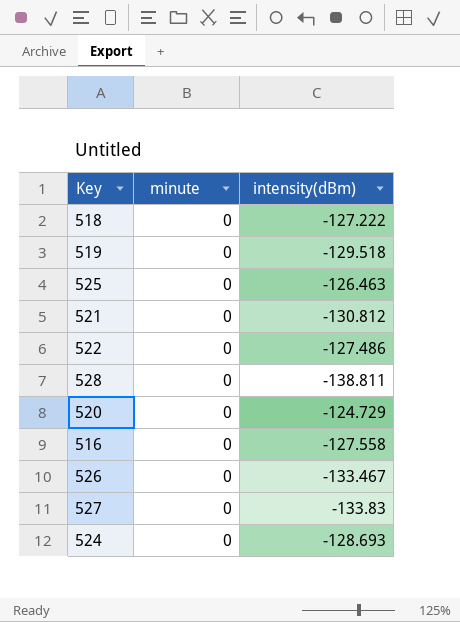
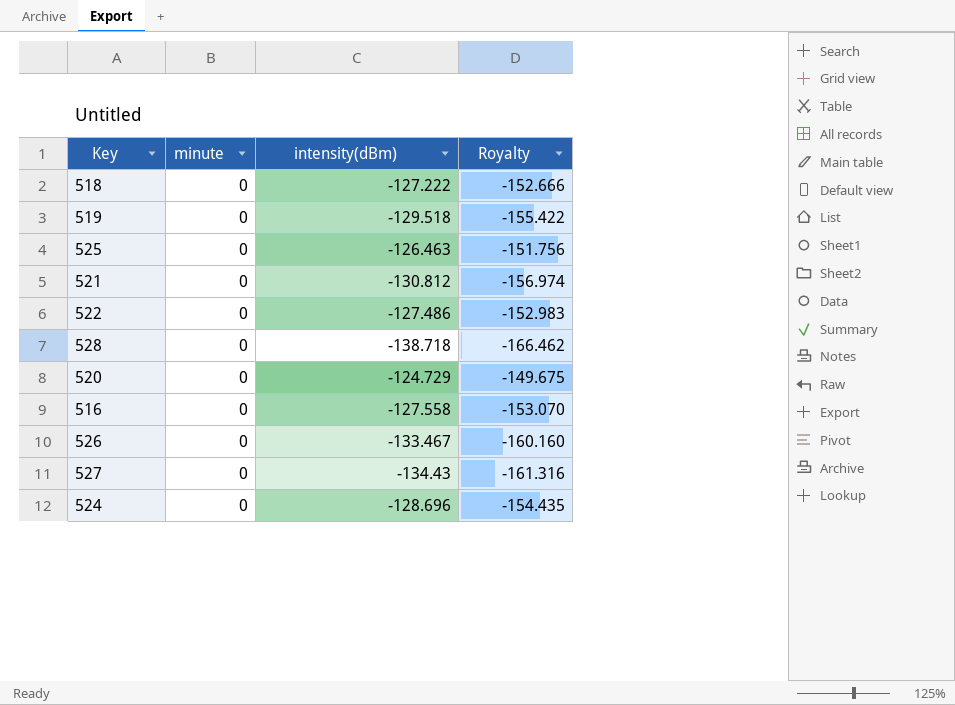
column Royalty | formula: none -> [intensity(dBm)] * 1.2
528 | intensity(dBm): -138.811 -> -138.718
527 | intensity(dBm): -133.83 -> -134.43
524 | intensity(dBm): -128.693 -> -128.696

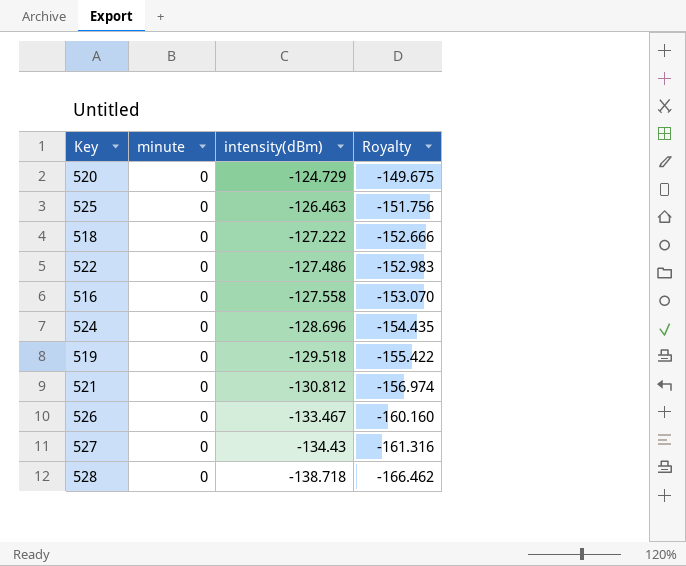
row order: none -> intensity(dBm) descending

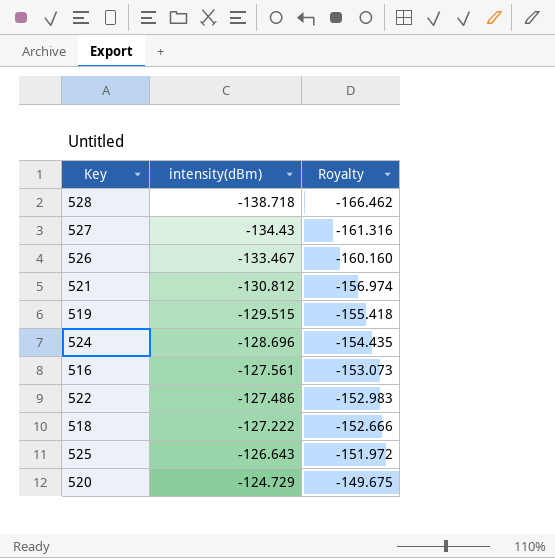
row order: intensity(dBm) descending -> intensity(dBm) ascending
column minute | position: 2 -> none
519 | intensity(dBm): -129.518 -> -129.515
519 | Royalty: -155.422 -> -155.418
516 | intensity(dBm): -127.558 -> -127.561
516 | Royalty: -153.070 -> -153.073
525 | intensity(dBm): -126.463 -> -126.643
525 | Royalty: -151.756 -> -151.972

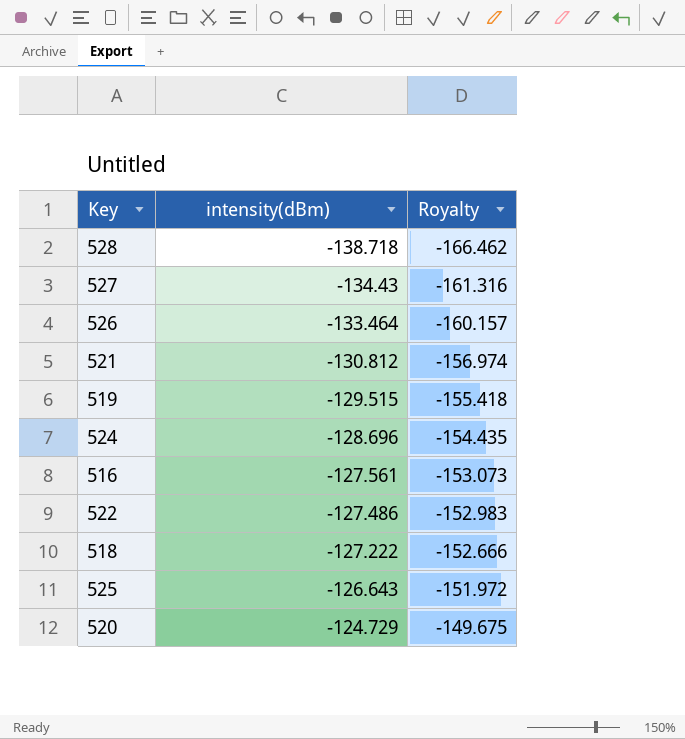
526 | intensity(dBm): -133.467 -> -133.464
526 | Royalty: -160.160 -> -160.157

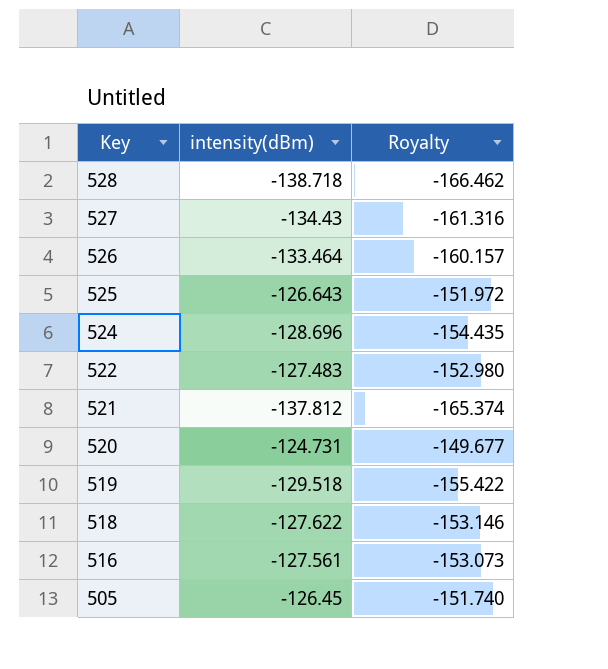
row order: intensity(dBm) ascending -> Key descending
522 | intensity(dBm): -127.486 -> -127.483
522 | Royalty: -152.983 -> -152.980
521 | intensity(dBm): -130.812 -> -137.812
521 | Royalty: -156.974 -> -165.374
520 | intensity(dBm): -124.729 -> -124.731
520 | Royalty: -149.675 -> -149.677
519 | intensity(dBm): -129.515 -> -129.518
519 | Royalty: -155.418 -> -155.422
518 | intensity(dBm): -127.222 -> -127.622
518 | Royalty: -152.666 -> -153.146
row 505: none -> -126.45 | -151.740

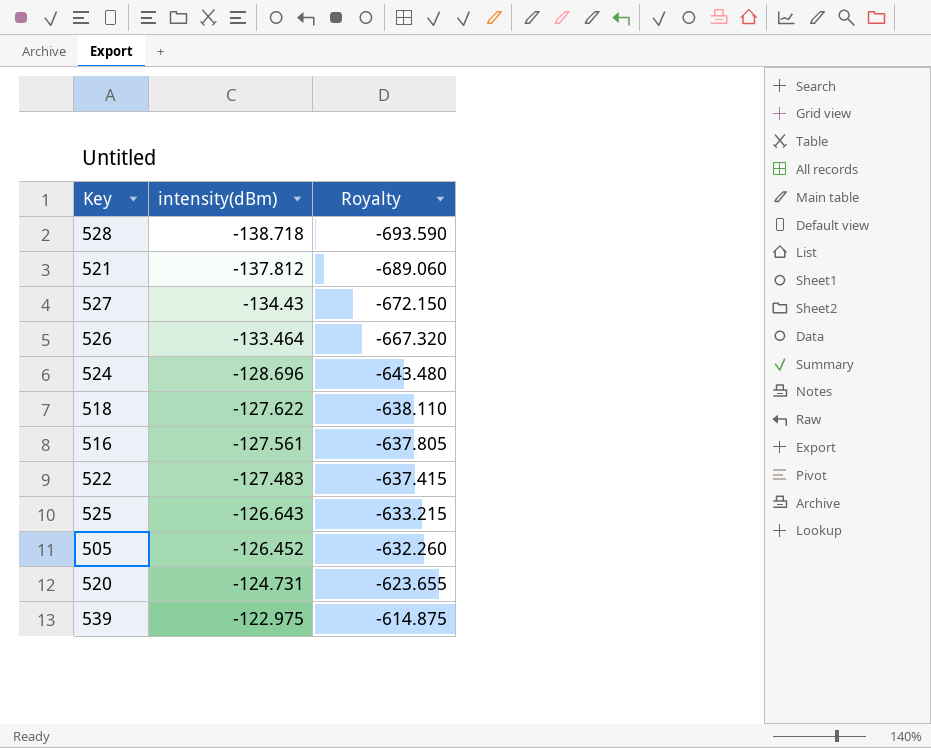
row order: Key descending -> intensity(dBm) ascending
column Royalty | formula: [intensity(dBm)] * 1.2 -> [intensity(dBm)] * 5
row 519: -129.518 | -155.422 -> none
505 | intensity(dBm): -126.45 -> -126.452
row 539: none -> -122.975 | -614.875

